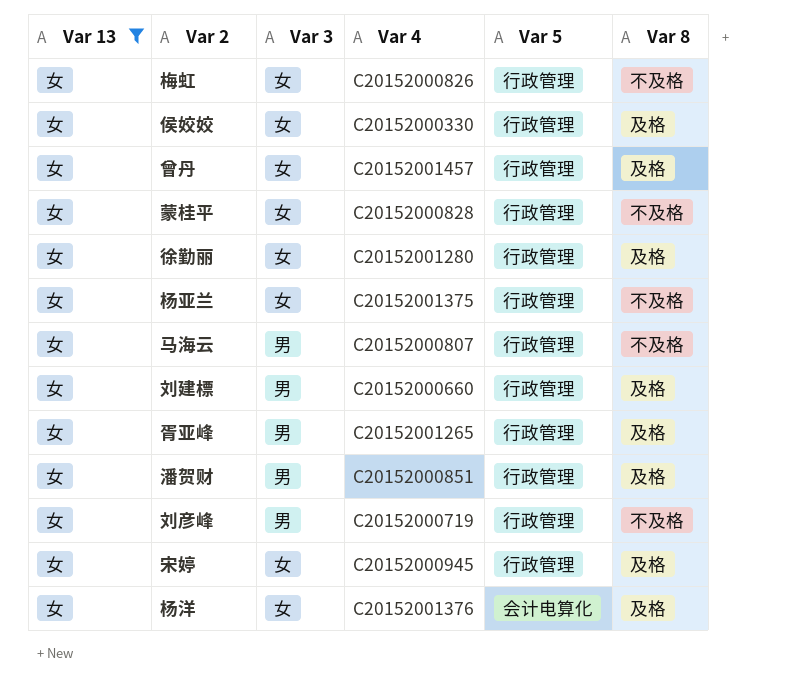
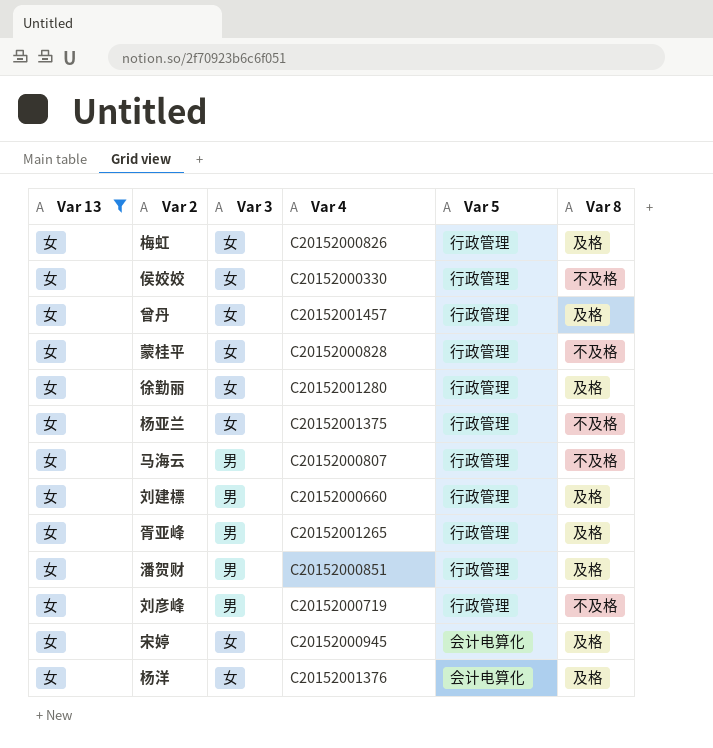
梅虹 | Var 8: 不及格 -> 及格
侯姣姣 | Var 8: 及格 -> 不及格
宋婷 | Var 5: 行政管理 -> 会计电算化

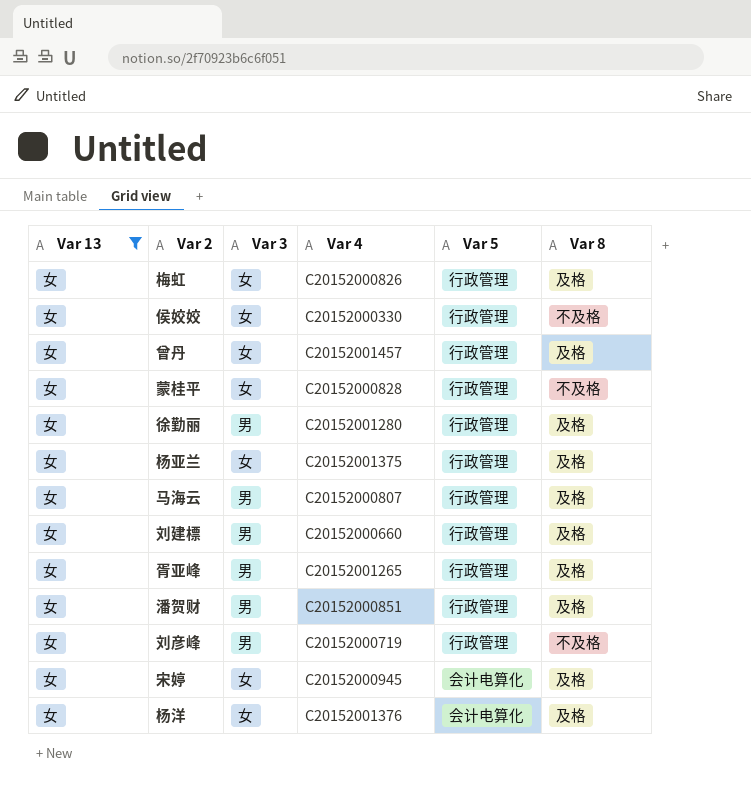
徐勤丽 | Var 3: 女 -> 男
杨亚兰 | Var 8: 不及格 -> 及格
马海云 | Var 8: 不及格 -> 及格

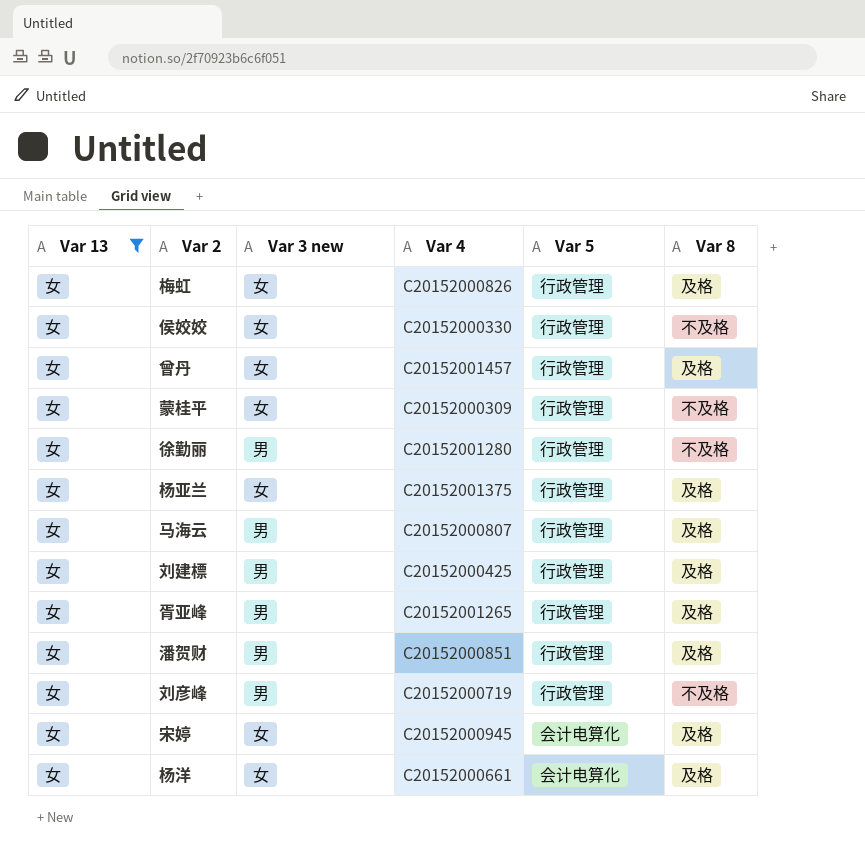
column name: Var 3 -> Var 3 new
蒙桂平 | Var 4: C20152000828 -> C20152000309
徐勤丽 | Var 8: 及格 -> 不及格
刘建標 | Var 4: C20152000660 -> C20152000425
杨洋 | Var 4: C20152001376 -> C20152000661

